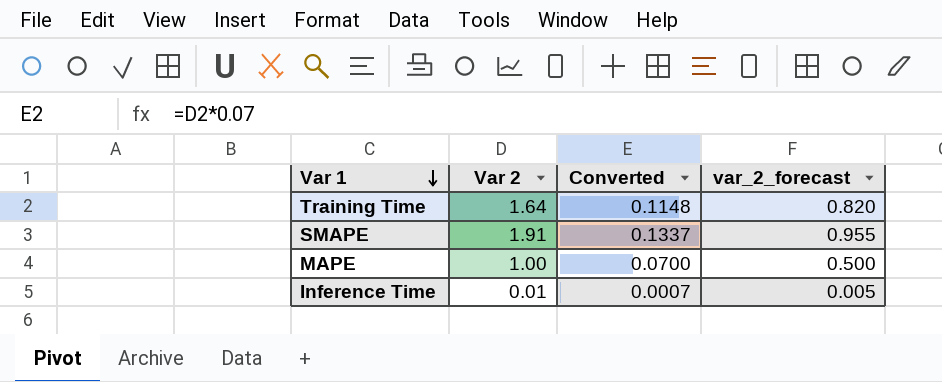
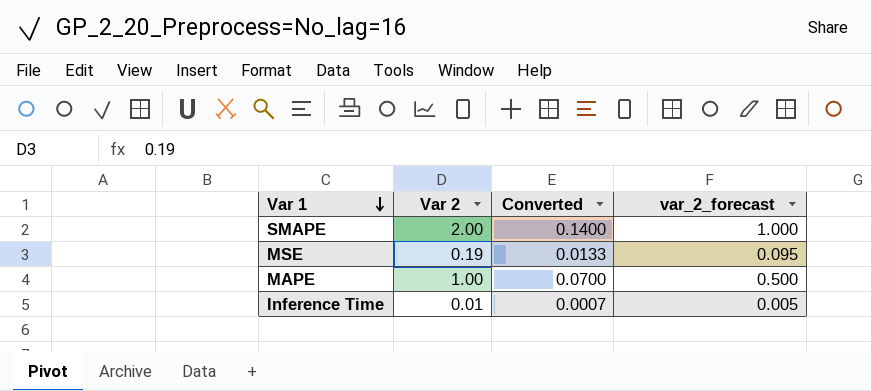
row Training Time: 1.64 | 0.1148 | 0.820 -> none
SMAPE | Var 2: 1.91 -> 2.00
SMAPE | Converted: 0.1337 -> 0.1400
SMAPE | var_2_forecast: 0.955 -> 1.000
row MSE: none -> 0.19 | 0.0133 | 0.095

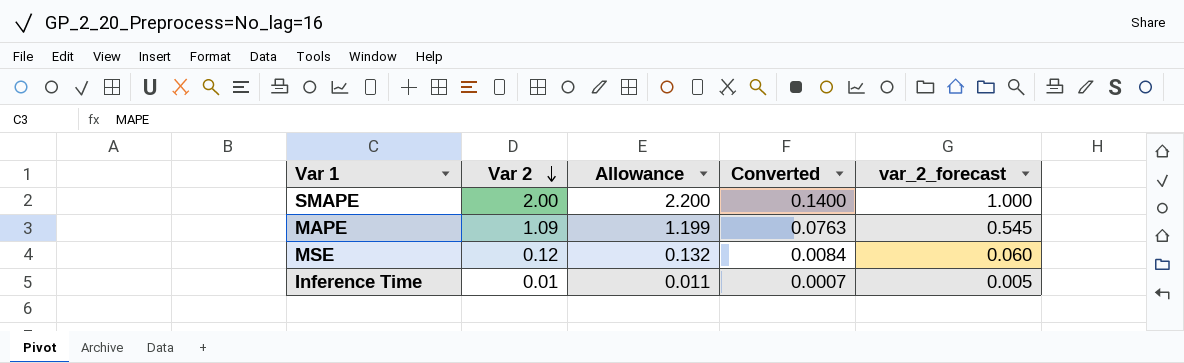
row order: Var 1 descending -> Var 2 descending
column Allowance | formula: none -> [Var 2] * 1.1
MAPE | Var 2: 1.00 -> 1.09
MAPE | Converted: 0.0700 -> 0.0763
MAPE | var_2_forecast: 0.500 -> 0.545
MSE | Var 2: 0.19 -> 0.12
MSE | Converted: 0.0133 -> 0.0084
MSE | var_2_forecast: 0.095 -> 0.060

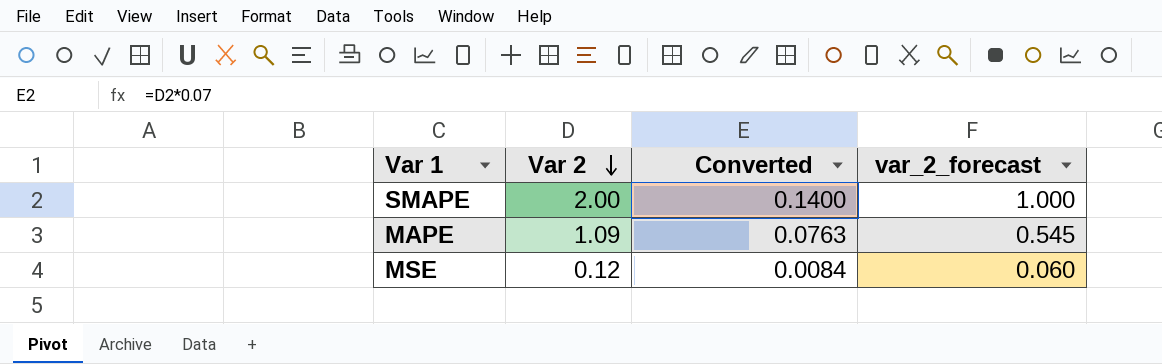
column Allowance | formula: [Var 2] * 1.1 -> none
row Inference Time: 0.01 | 0.011 | 0.0007 | 0.005 -> none

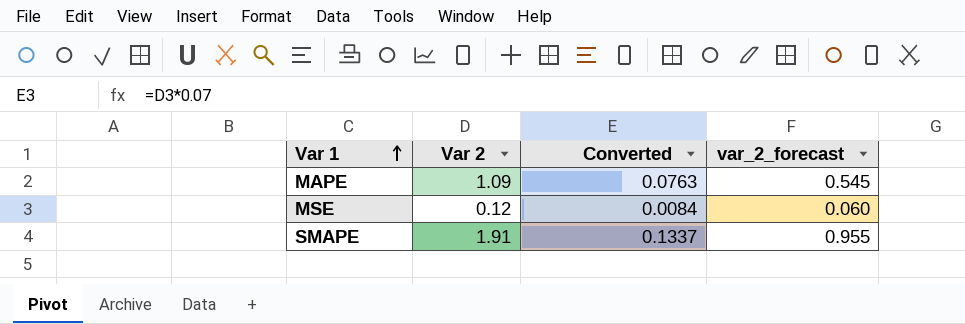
row order: Var 2 descending -> Var 1 ascending
SMAPE | Var 2: 2.00 -> 1.91
SMAPE | Converted: 0.1400 -> 0.1337
SMAPE | var_2_forecast: 1.000 -> 0.955

